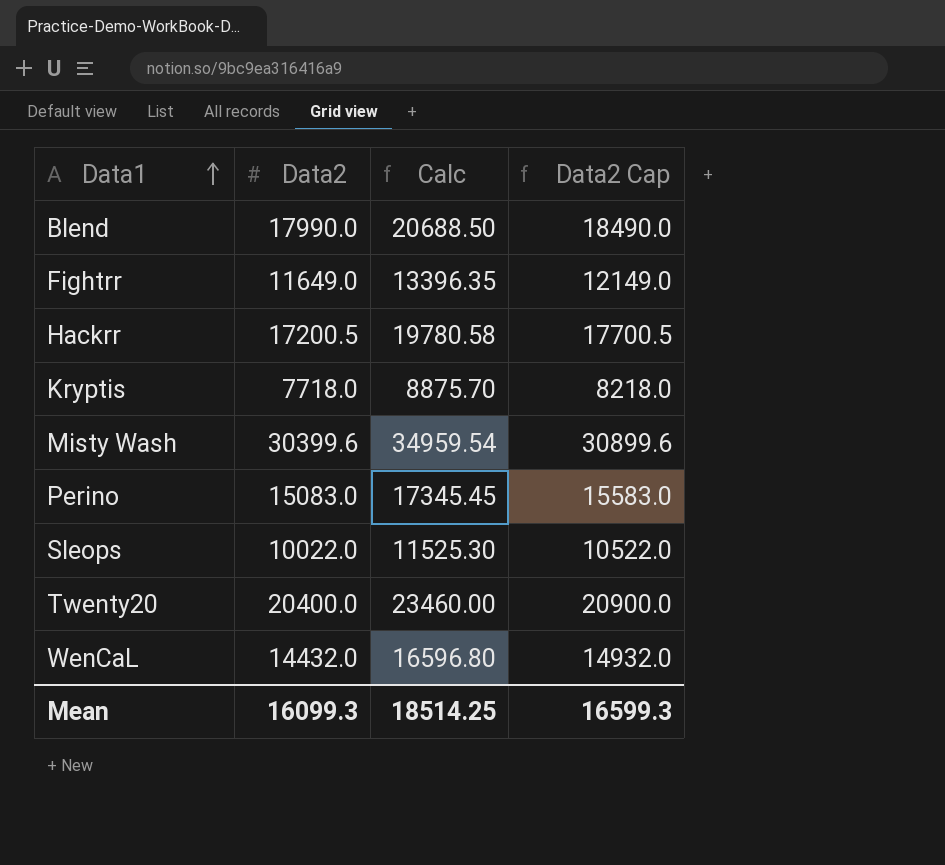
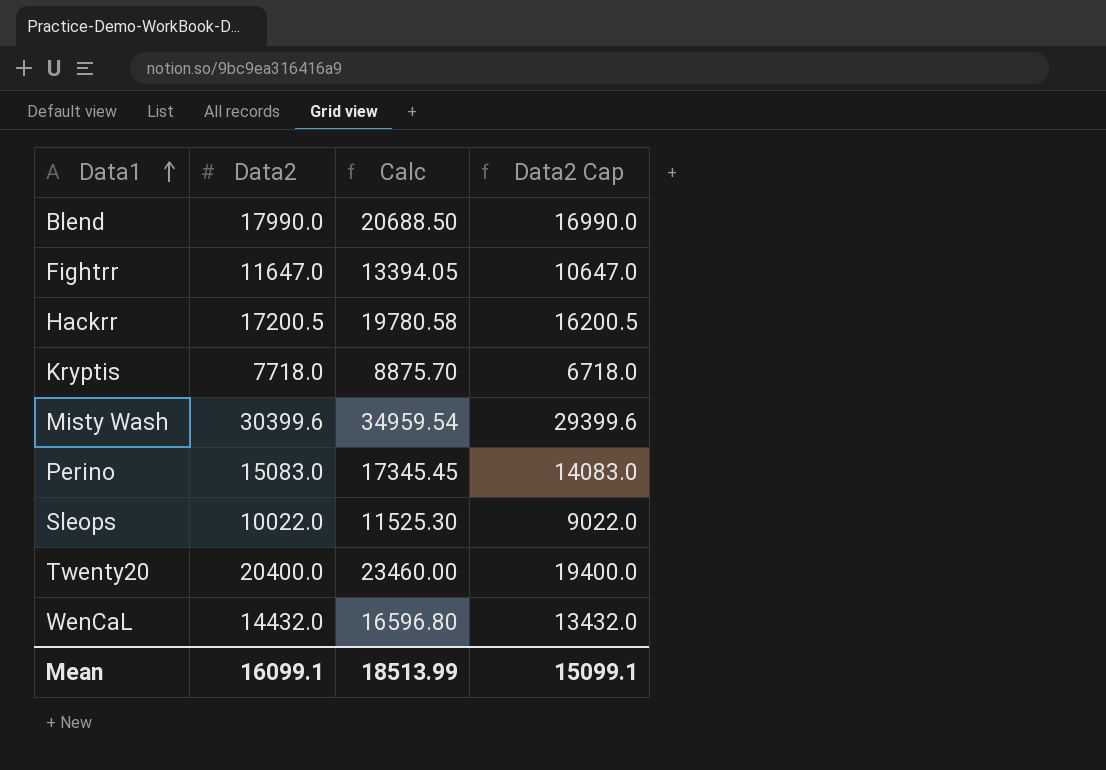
column Data2 Cap | formula: [Data2] + 500 -> [Data2] - 1000
Fightrr | Data2: 11649.0 -> 11647.0
Fightrr | Calc: 13396.35 -> 13394.05
Mean | Data2: 16099.3 -> 16099.1
Mean | Calc: 18514.25 -> 18513.99
Mean | Data2 Cap: 16599.3 -> 15099.1

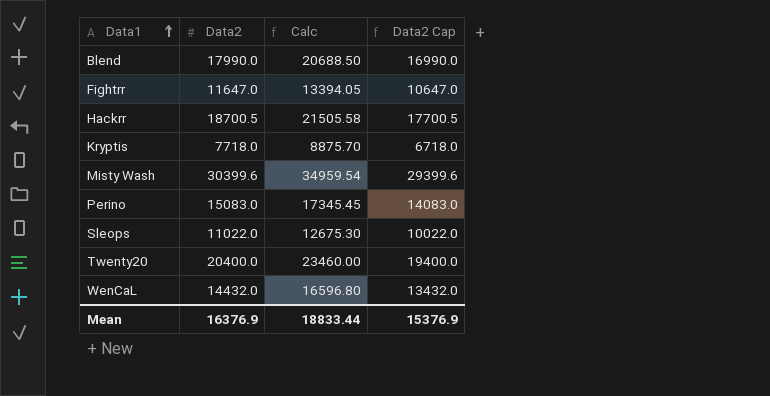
Hackrr | Data2: 17200.5 -> 18700.5
Hackrr | Calc: 19780.58 -> 21505.58
Hackrr | Data2 Cap: 16200.5 -> 17700.5
Sleops | Data2: 10022.0 -> 11022.0
Sleops | Calc: 11525.30 -> 12675.30
Sleops | Data2 Cap: 9022.0 -> 10022.0
Mean | Data2: 16099.1 -> 16376.9
Mean | Calc: 18513.99 -> 18833.44
Mean | Data2 Cap: 15099.1 -> 15376.9

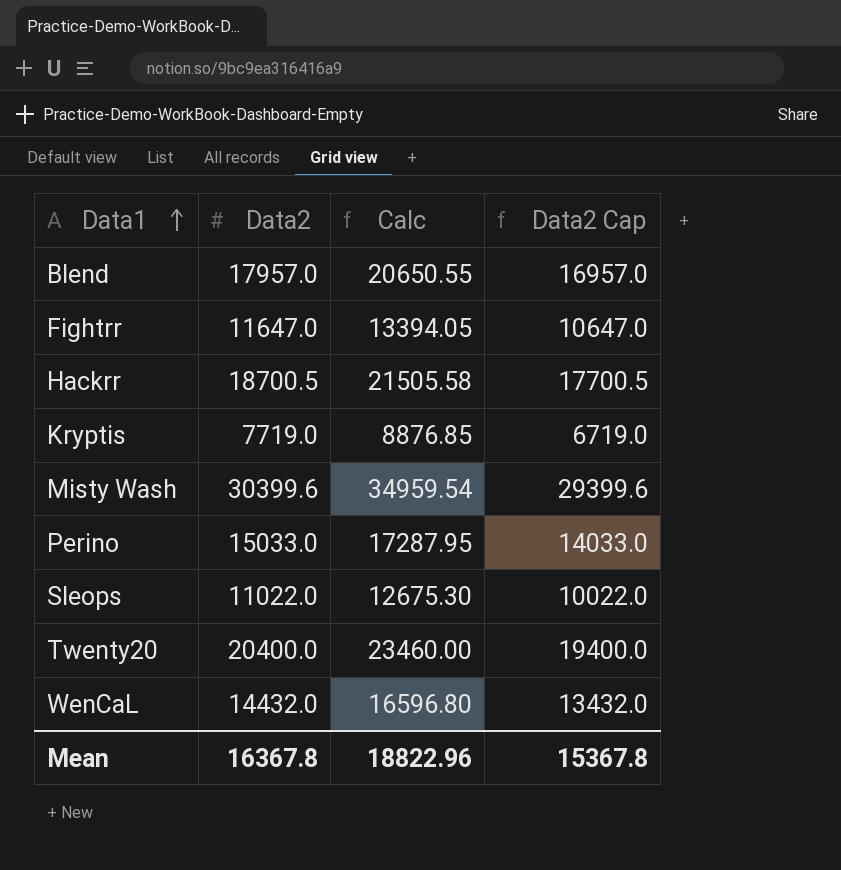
Blend | Data2: 17990.0 -> 17957.0
Blend | Calc: 20688.50 -> 20650.55
Blend | Data2 Cap: 16990.0 -> 16957.0
Kryptis | Data2: 7718.0 -> 7719.0
Kryptis | Calc: 8875.70 -> 8876.85
Kryptis | Data2 Cap: 6718.0 -> 6719.0
Perino | Data2: 15083.0 -> 15033.0
Perino | Calc: 17345.45 -> 17287.95
Perino | Data2 Cap: 14083.0 -> 14033.0
Mean | Data2: 16376.9 -> 16367.8
Mean | Calc: 18833.44 -> 18822.96
Mean | Data2 Cap: 15376.9 -> 15367.8

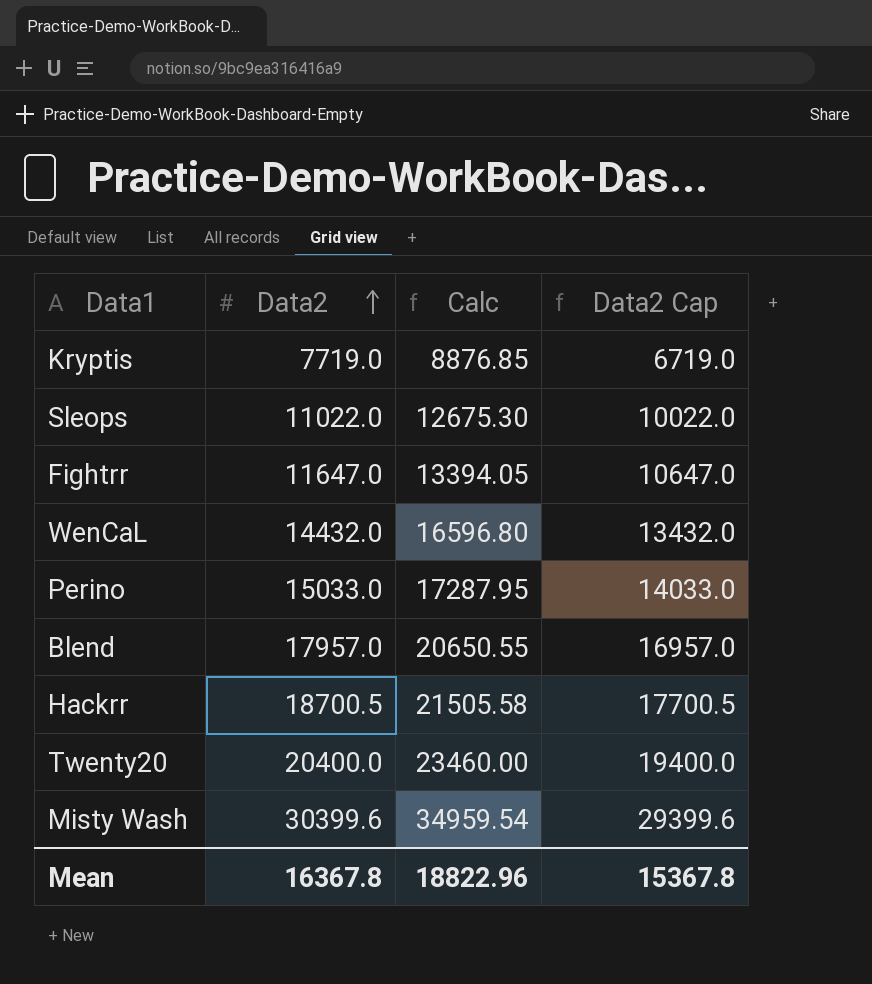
row order: Data1 ascending -> Data2 ascending

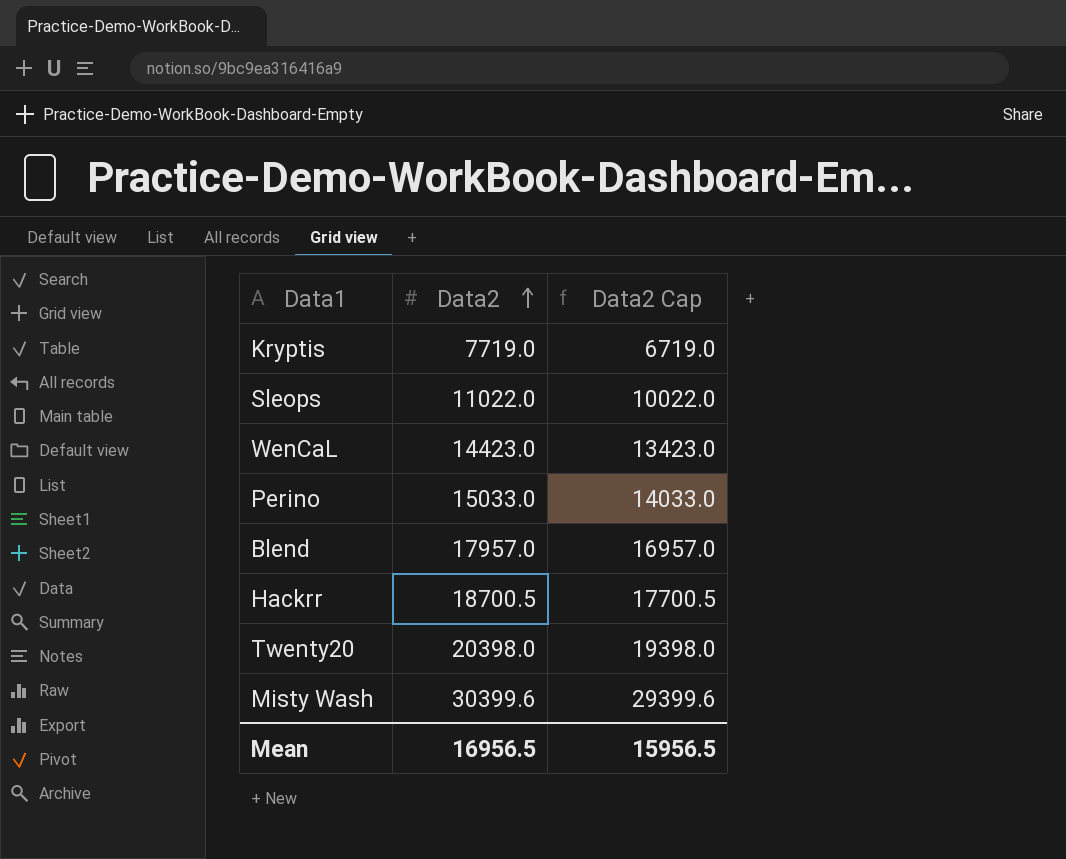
column Calc | formula: [Data2] * 1.15 -> none
row Fightrr: 11647.0 | 13394.05 | 10647.0 -> none
WenCaL | Data2: 14432.0 -> 14423.0
WenCaL | Data2 Cap: 13432.0 -> 13423.0
Twenty20 | Data2: 20400.0 -> 20398.0
Twenty20 | Data2 Cap: 19400.0 -> 19398.0
Mean | Data2: 16367.8 -> 16956.5
Mean | Data2 Cap: 15367.8 -> 15956.5

